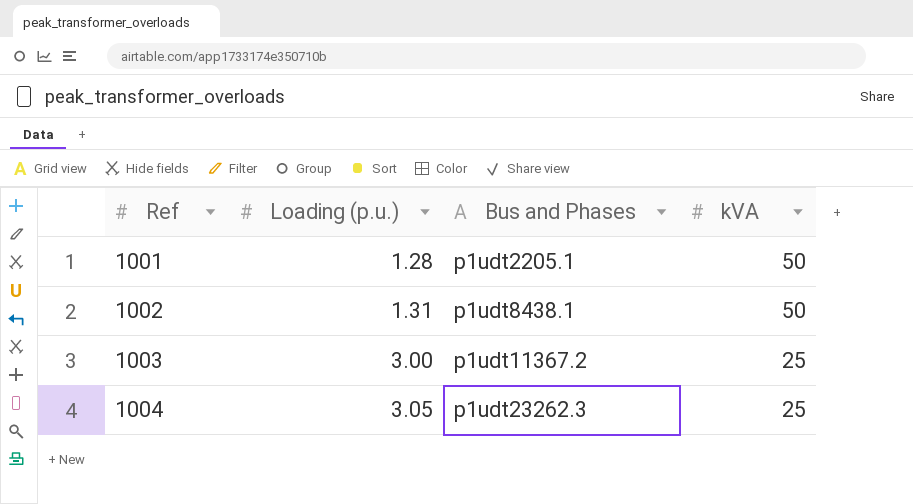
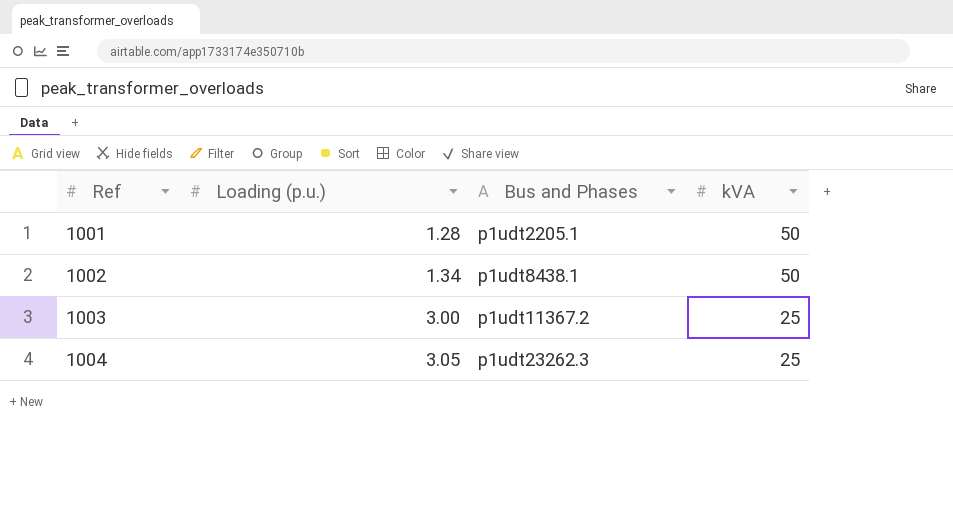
1002 | Loading (p.u.): 1.31 -> 1.34

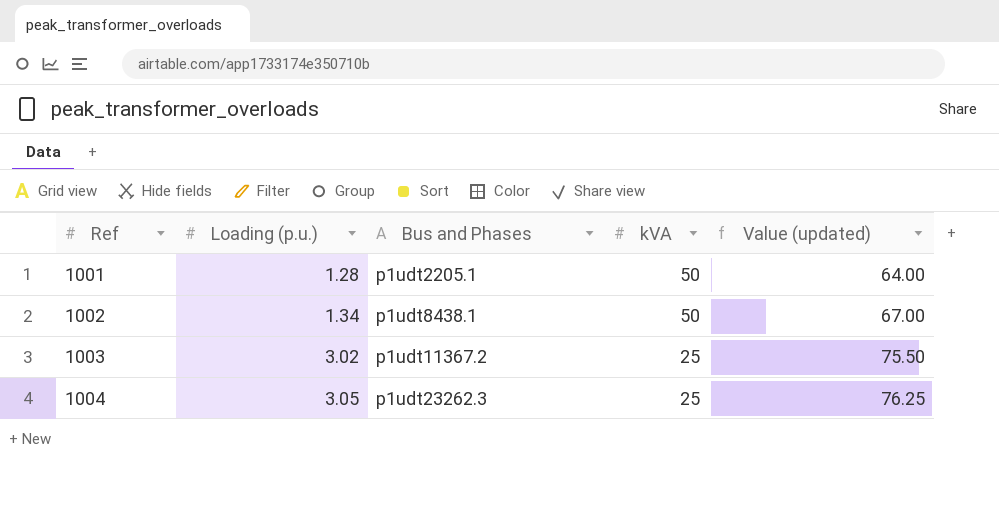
column Value (updated) | formula: none -> [Loading (p.u.)] * [kVA]
1003 | Loading (p.u.): 3.00 -> 3.02

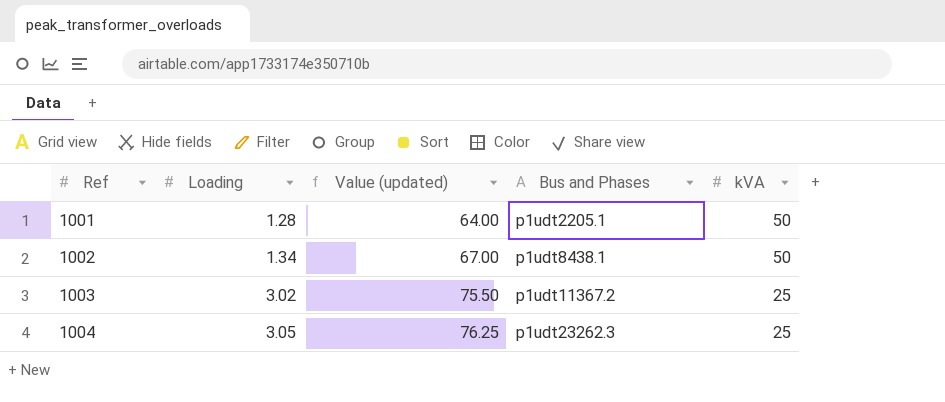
column name: Loading (p.u.) -> Loading
column Value (updated) | position: 5 -> 3

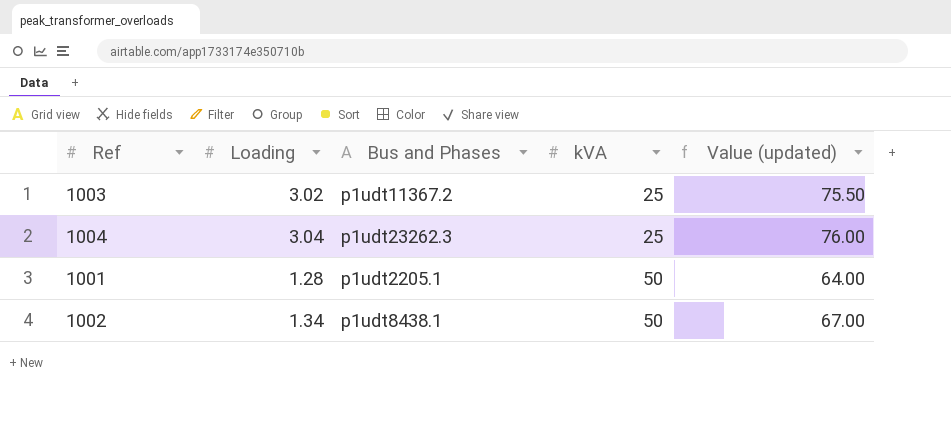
row order: Ref ascending -> kVA ascending
column Value (updated) | position: 3 -> 5
1004 | Loading: 3.05 -> 3.04
1004 | Value (updated): 76.25 -> 76.00

